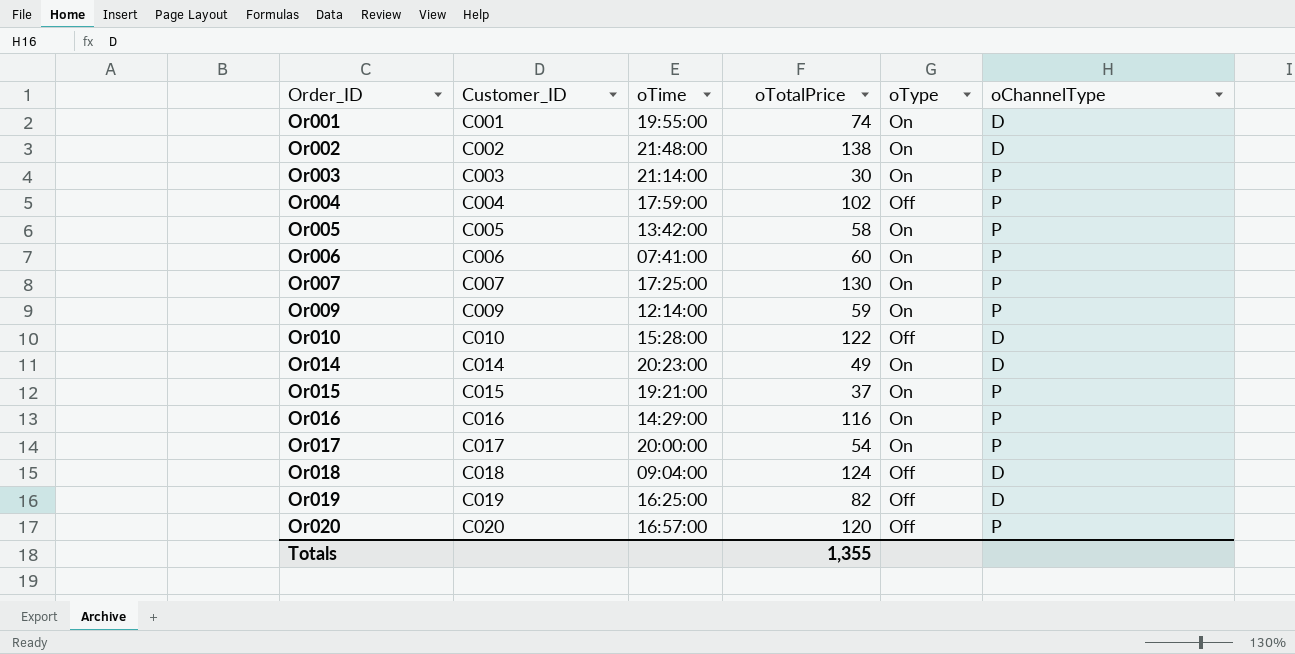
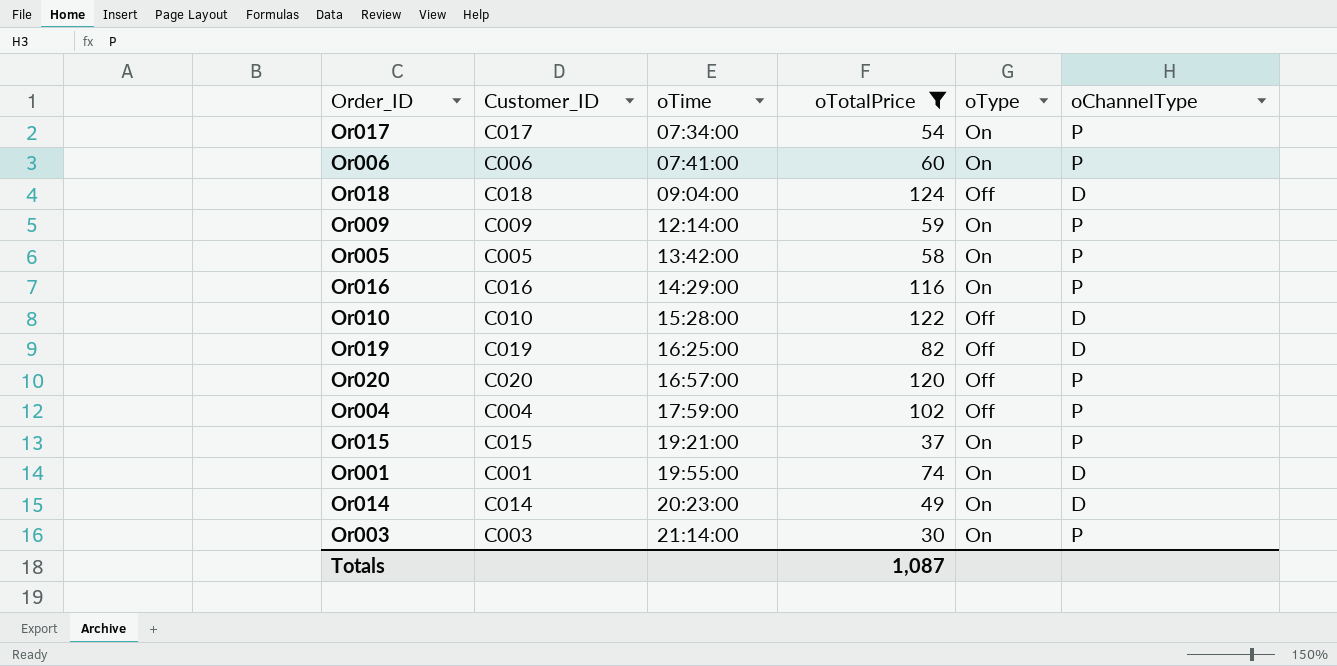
filter: none -> oTotalPrice <= 124
row order: Order_ID ascending -> oTime ascending
Or017 | oTime: 20:00:00 -> 07:34:00
Totals | oTotalPrice: 1,355 -> 1,087

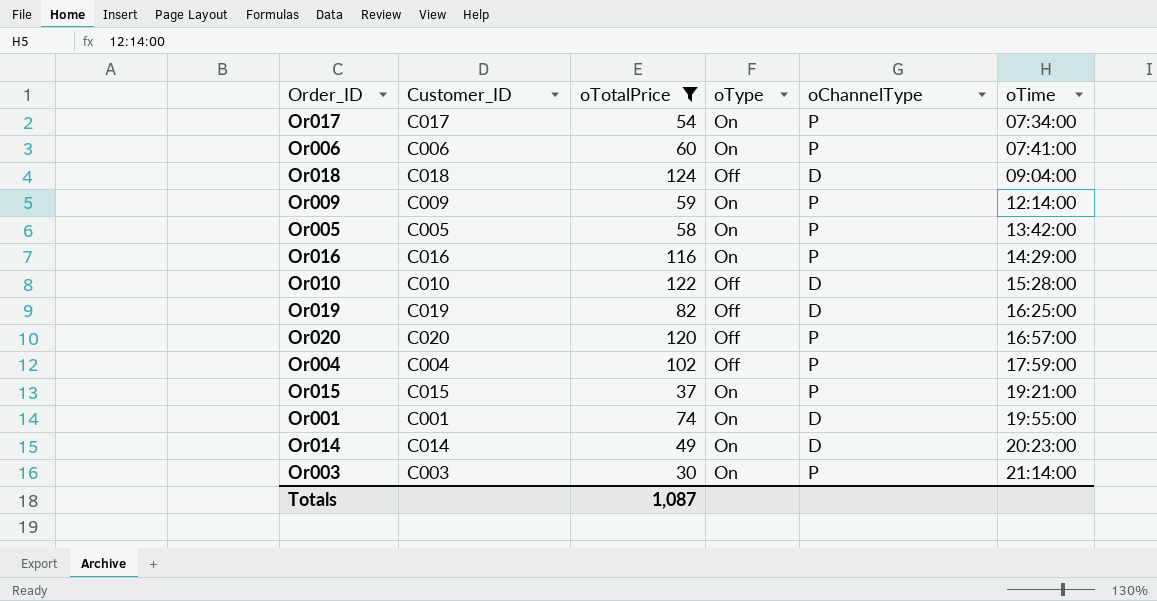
column oTime | position: 3 -> 6

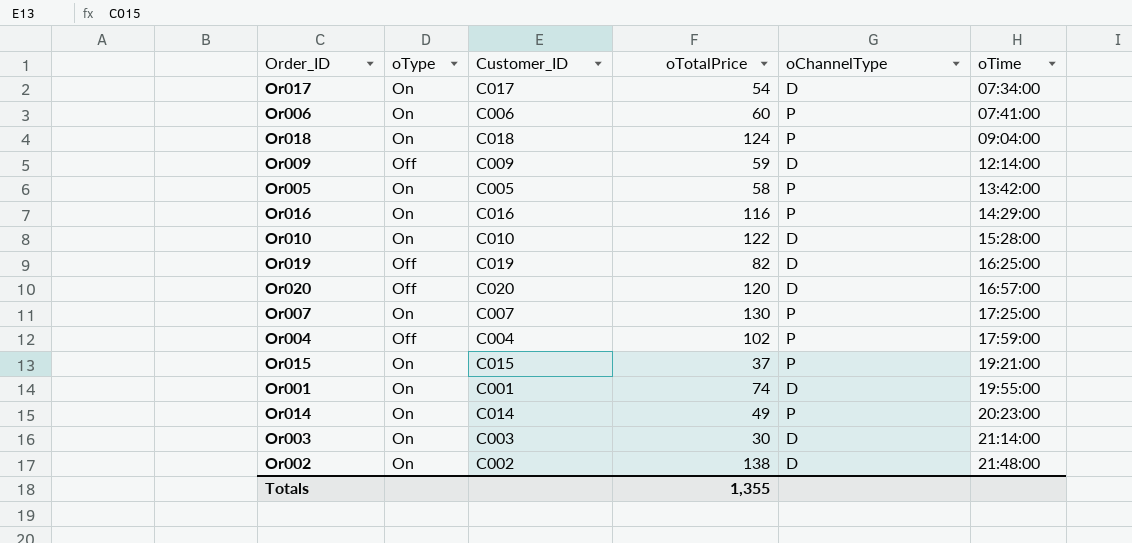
filter: oTotalPrice <= 124 -> none
column oType | position: 4 -> 2
Or017 | oChannelType: P -> D
Or018 | oType: Off -> On
Or018 | oChannelType: D -> P
Or009 | oType: On -> Off
Or009 | oChannelType: P -> D
Or010 | oType: Off -> On
Or020 | oChannelType: P -> D
Or014 | oChannelType: D -> P
Or003 | oChannelType: P -> D
Totals | oTotalPrice: 1,087 -> 1,355

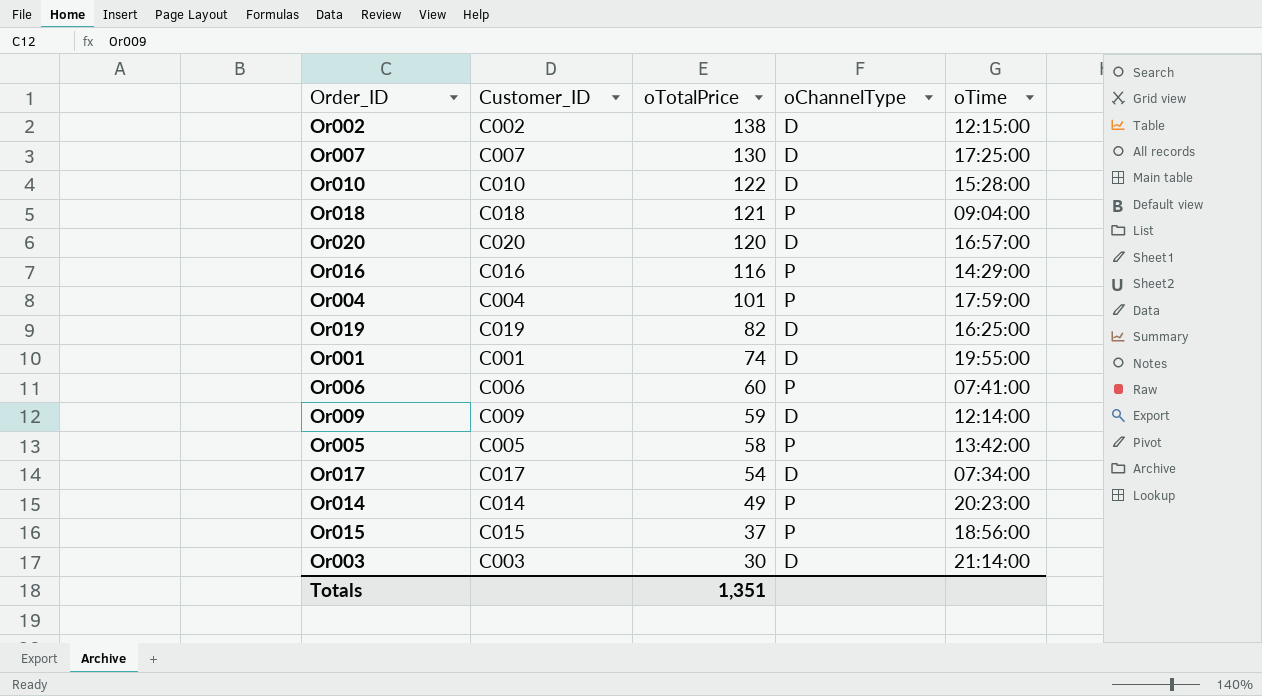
row order: oTime ascending -> oTotalPrice descending
column oType | position: 2 -> none
Or002 | oTime: 21:48:00 -> 12:15:00
Or007 | oChannelType: P -> D
Or018 | oTotalPrice: 124 -> 121
Or004 | oTotalPrice: 102 -> 101
Or015 | oTime: 19:21:00 -> 18:56:00
Totals | oTotalPrice: 1,355 -> 1,351

